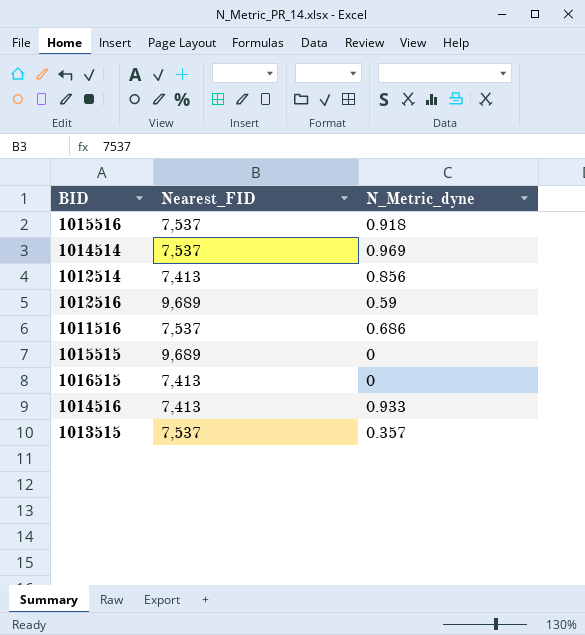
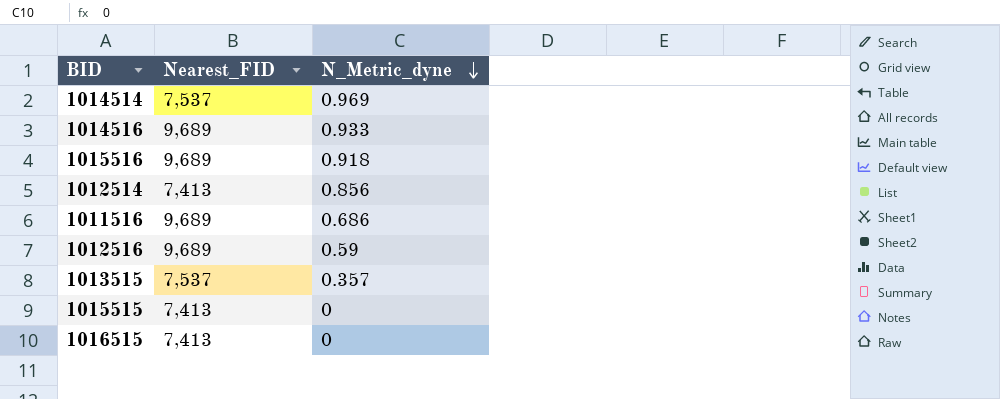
row order: none -> N_Metric_dyne descending
1014516 | Nearest_FID: 7,413 -> 9,689
1015516 | Nearest_FID: 7,537 -> 9,689
1011516 | Nearest_FID: 7,537 -> 9,689
1015515 | Nearest_FID: 9,689 -> 7,413

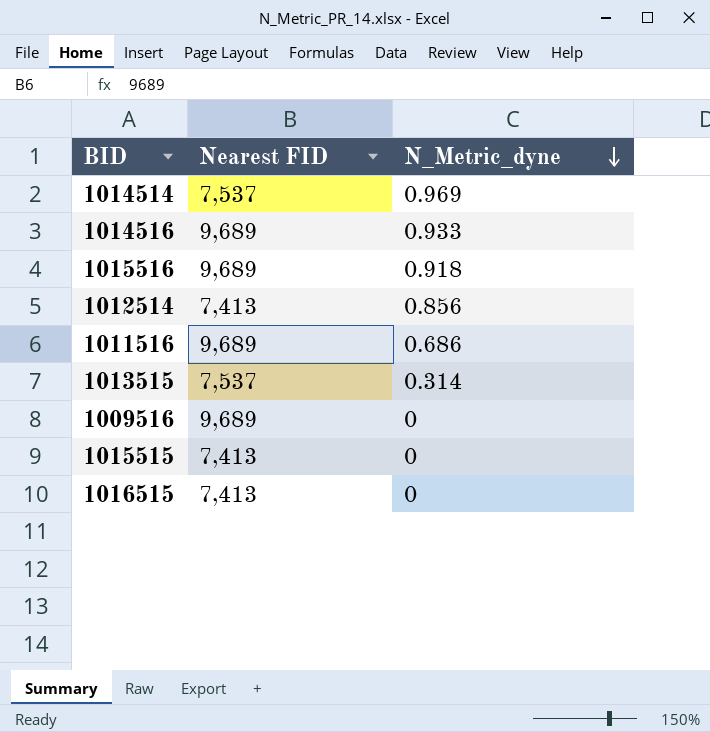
column name: Nearest_FID -> Nearest FID
row 1012516: 9,689 | 0.59 -> none
1013515 | N_Metric_dyne: 0.357 -> 0.314
row 1009516: none -> 9,689 | 0

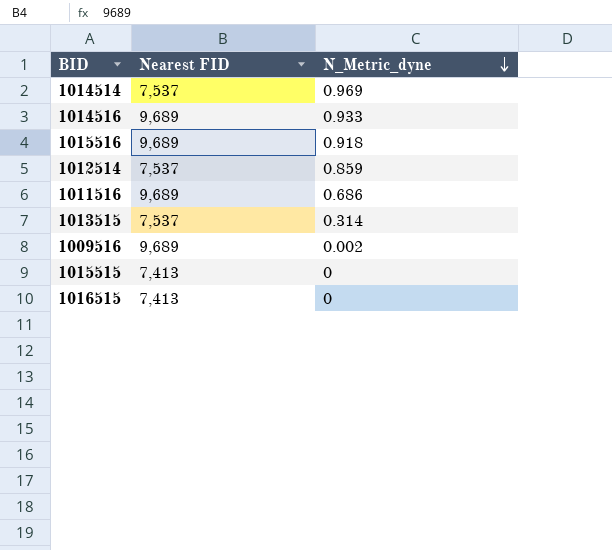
1012514 | Nearest FID: 7,413 -> 7,537
1012514 | N_Metric_dyne: 0.856 -> 0.859
1009516 | N_Metric_dyne: 0 -> 0.002

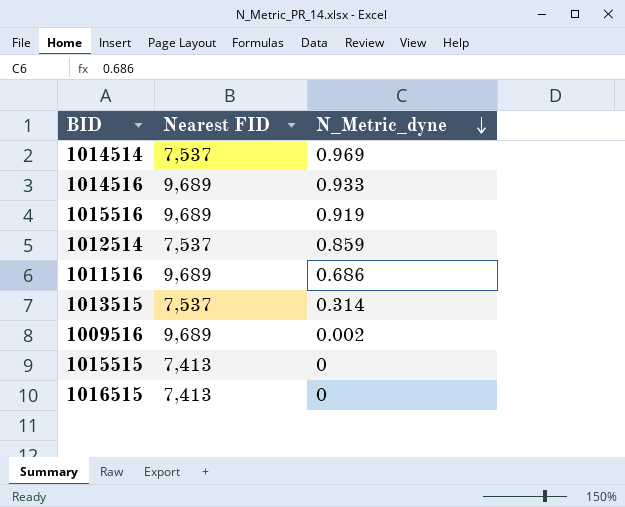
1015516 | N_Metric_dyne: 0.918 -> 0.919

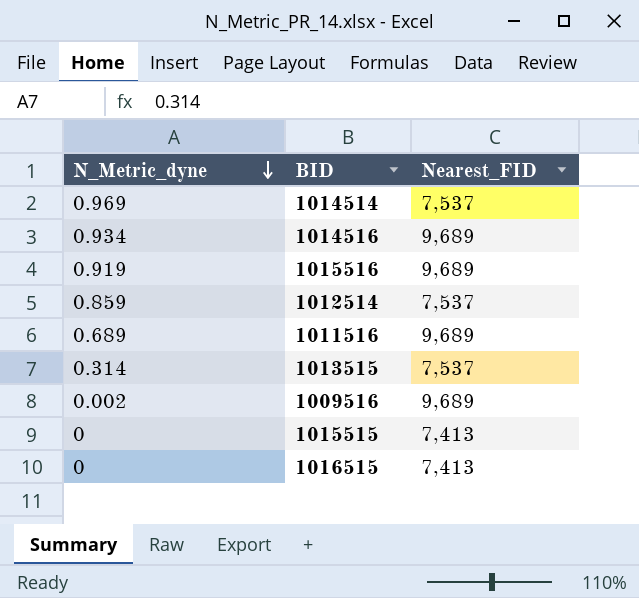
column N_Metric_dyne | position: 3 -> 1
column name: Nearest FID -> Nearest_FID
1014516 | N_Metric_dyne: 0.933 -> 0.934
1011516 | N_Metric_dyne: 0.686 -> 0.689

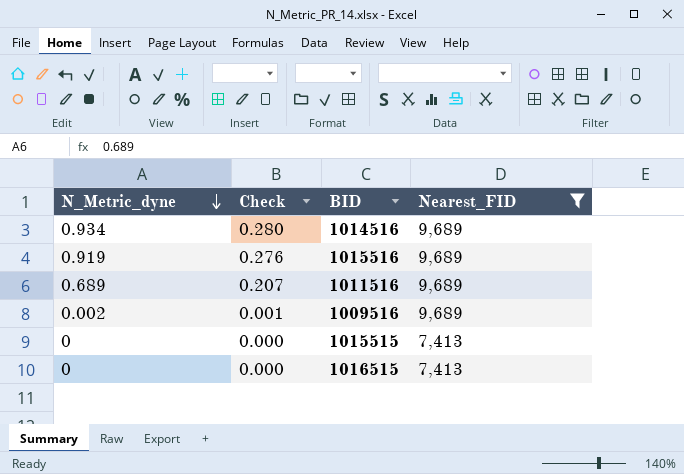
filter: none -> Nearest_FID != 7,537
column Check | formula: none -> [N_Metric_dyne] * 0.3

